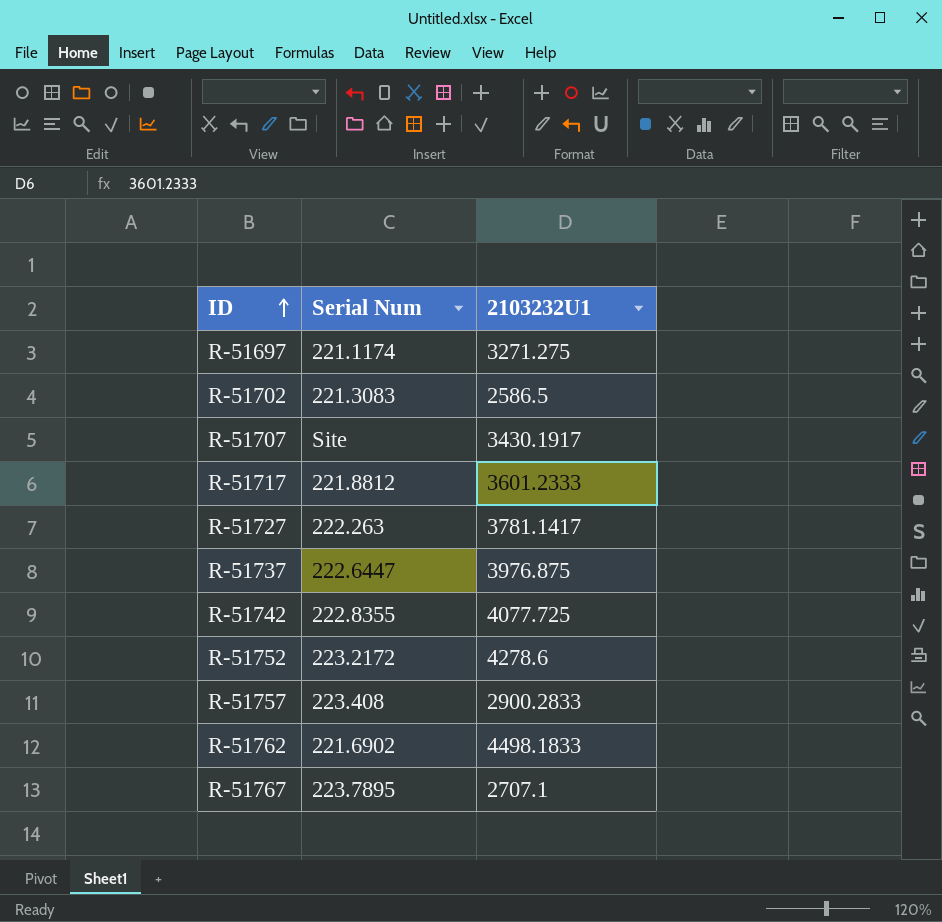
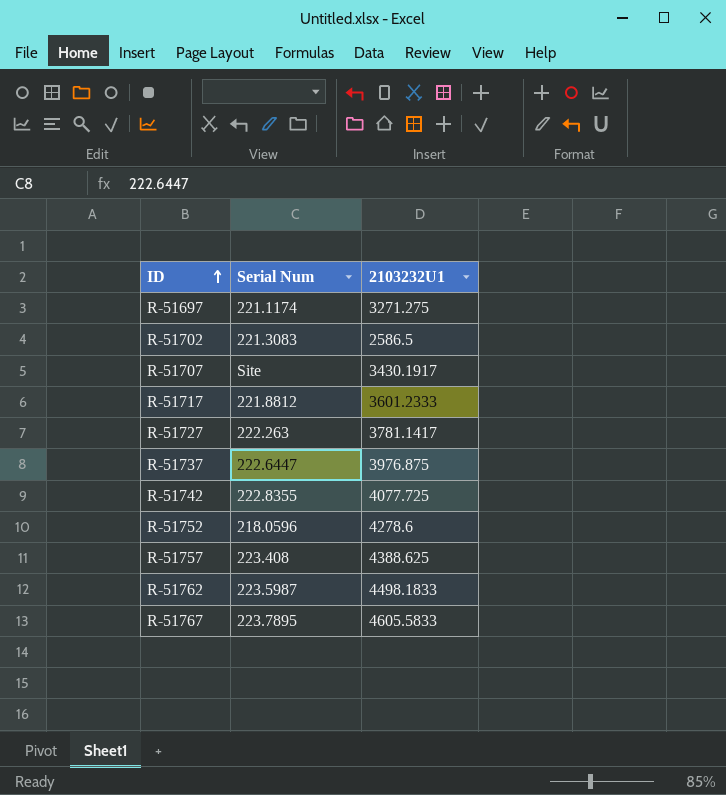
R-51752 | Serial Num: 223.2172 -> 218.0596
R-51757 | 2103232U1: 2900.2833 -> 4388.625
R-51762 | Serial Num: 221.6902 -> 223.5987
R-51767 | 2103232U1: 2707.1 -> 4605.5833

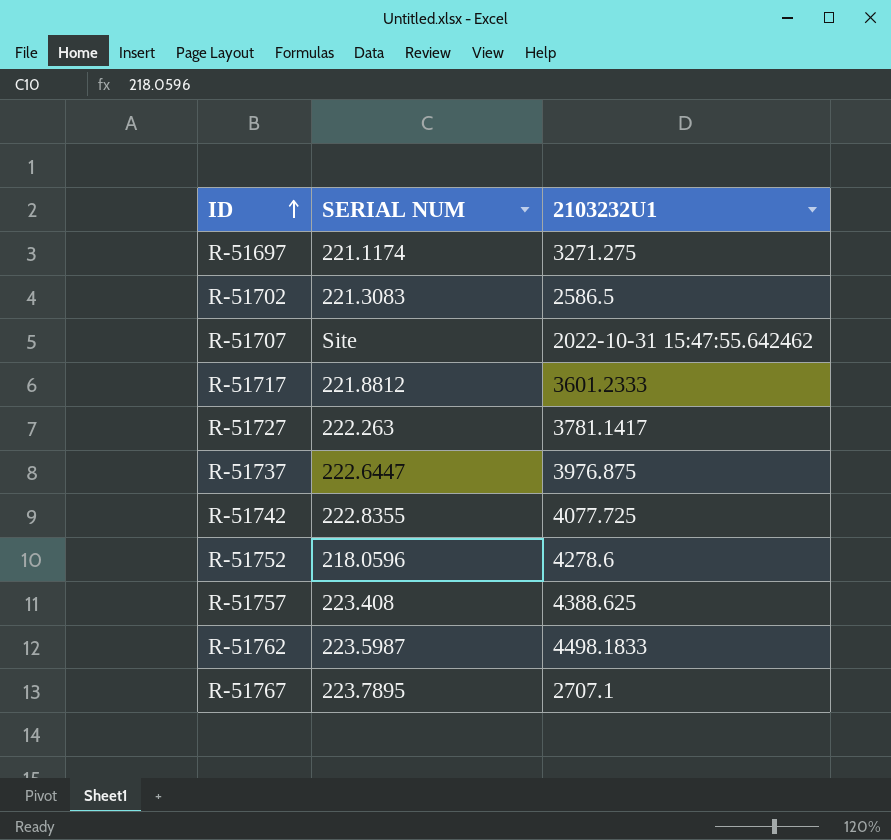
column name: Serial Num -> SERIAL NUM
R-51707 | 2103232U1: 3430.1917 -> 2022-10-31 15:47:55.642462
R-51767 | 2103232U1: 4605.5833 -> 2707.1

